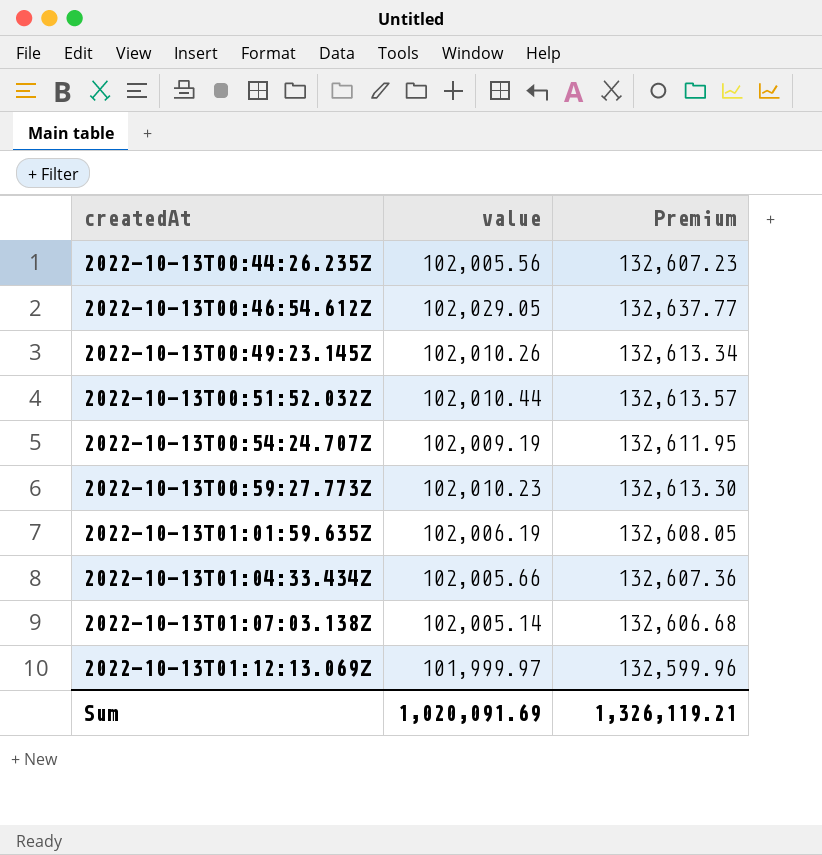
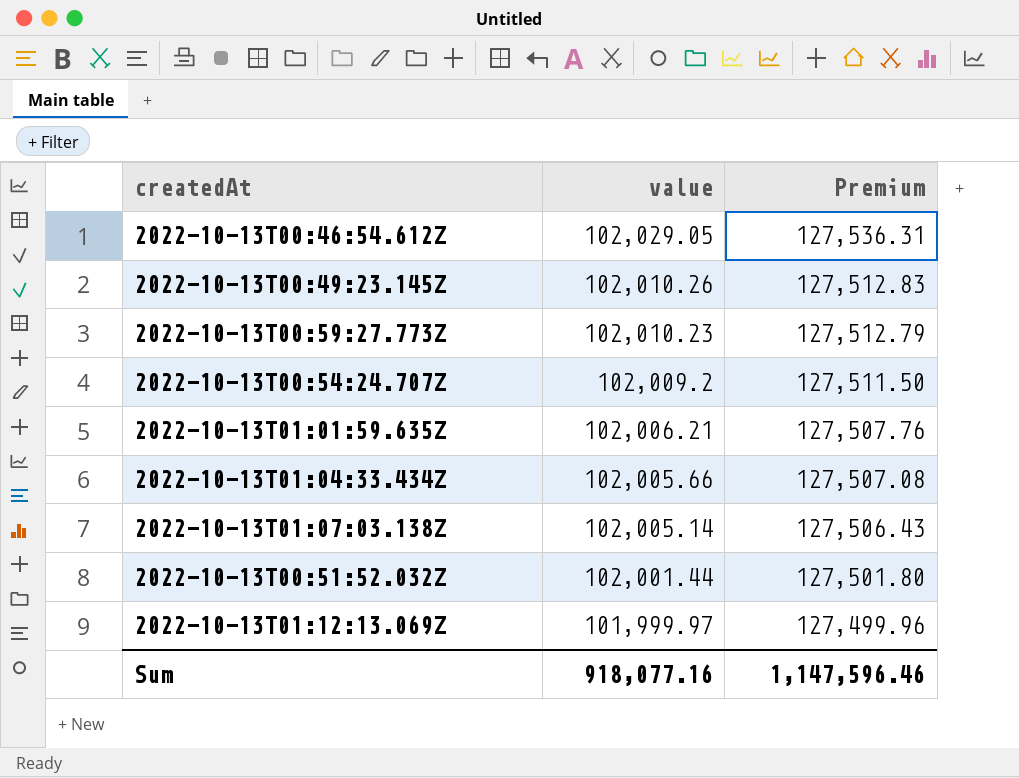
row order: createdAt ascending -> value descending
column Premium | formula: [value] * 1.3 -> [value] * 1.25
row 2022-10-13T00:44:26.235Z: 102,005.56 | 132,607.23 -> none
2022-10-13T00:54:24.707Z | value: 102,009.19 -> 102,009.2
2022-10-13T01:01:59.635Z | value: 102,006.19 -> 102,006.21
2022-10-13T00:51:52.032Z | value: 102,010.44 -> 102,001.44
Sum | value: 1,020,091.69 -> 918,077.16
Sum | Premium: 1,326,119.21 -> 1,147,596.46

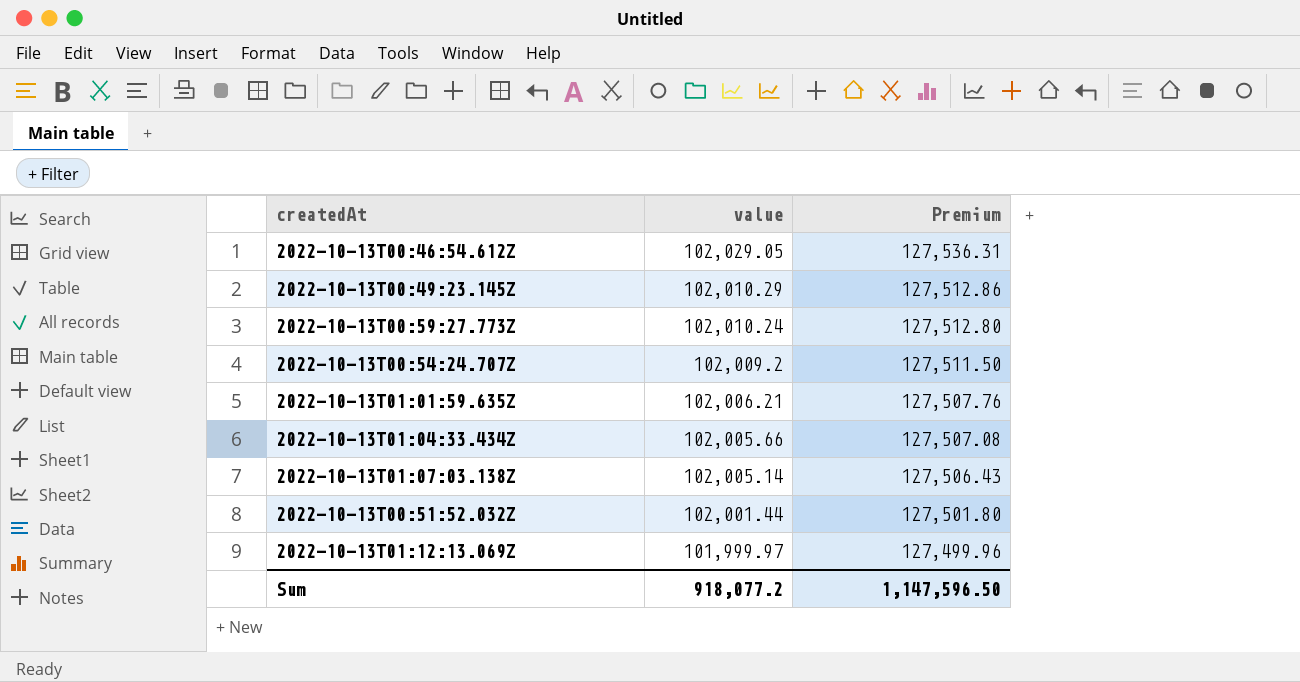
2022-10-13T00:49:23.145Z | value: 102,010.26 -> 102,010.29
2022-10-13T00:49:23.145Z | Premium: 127,512.83 -> 127,512.86
2022-10-13T00:59:27.773Z | value: 102,010.23 -> 102,010.24
2022-10-13T00:59:27.773Z | Premium: 127,512.79 -> 127,512.80
Sum | value: 918,077.16 -> 918,077.2
Sum | Premium: 1,147,596.46 -> 1,147,596.50

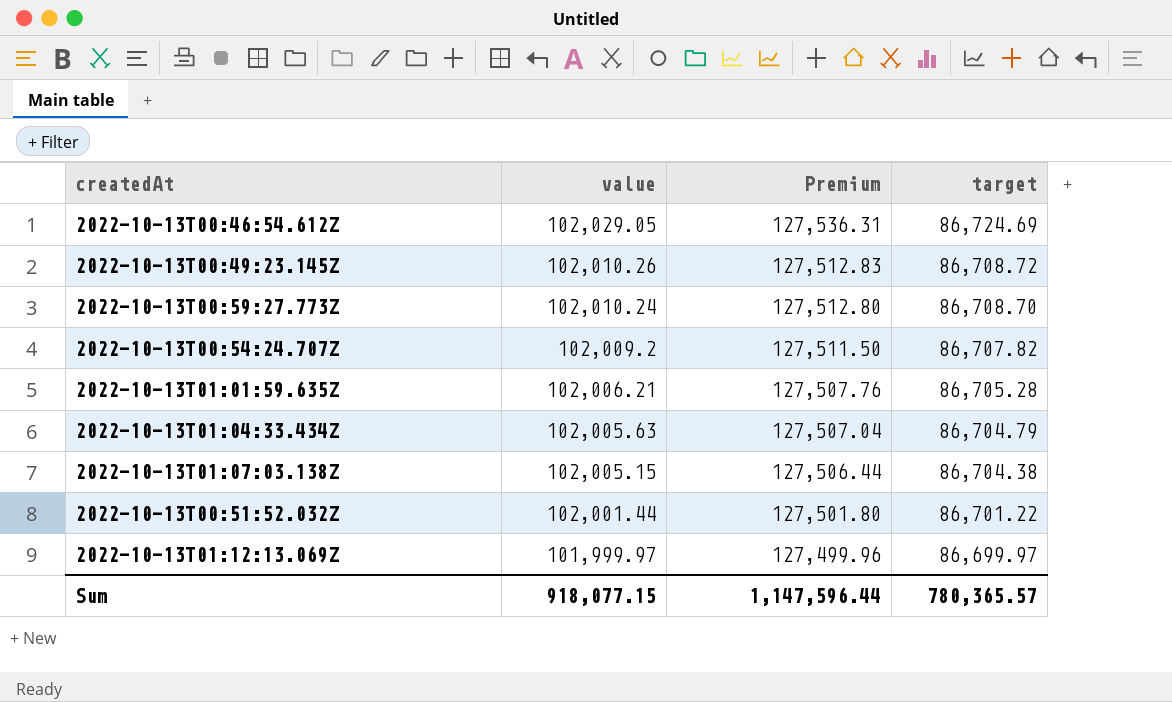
column target | formula: none -> [value] * 0.85
2022-10-13T00:49:23.145Z | value: 102,010.29 -> 102,010.26
2022-10-13T00:49:23.145Z | Premium: 127,512.86 -> 127,512.83
2022-10-13T01:04:33.434Z | value: 102,005.66 -> 102,005.63
2022-10-13T01:04:33.434Z | Premium: 127,507.08 -> 127,507.04
2022-10-13T01:07:03.138Z | value: 102,005.14 -> 102,005.15
2022-10-13T01:07:03.138Z | Premium: 127,506.43 -> 127,506.44
Sum | value: 918,077.2 -> 918,077.15
Sum | Premium: 1,147,596.50 -> 1,147,596.44

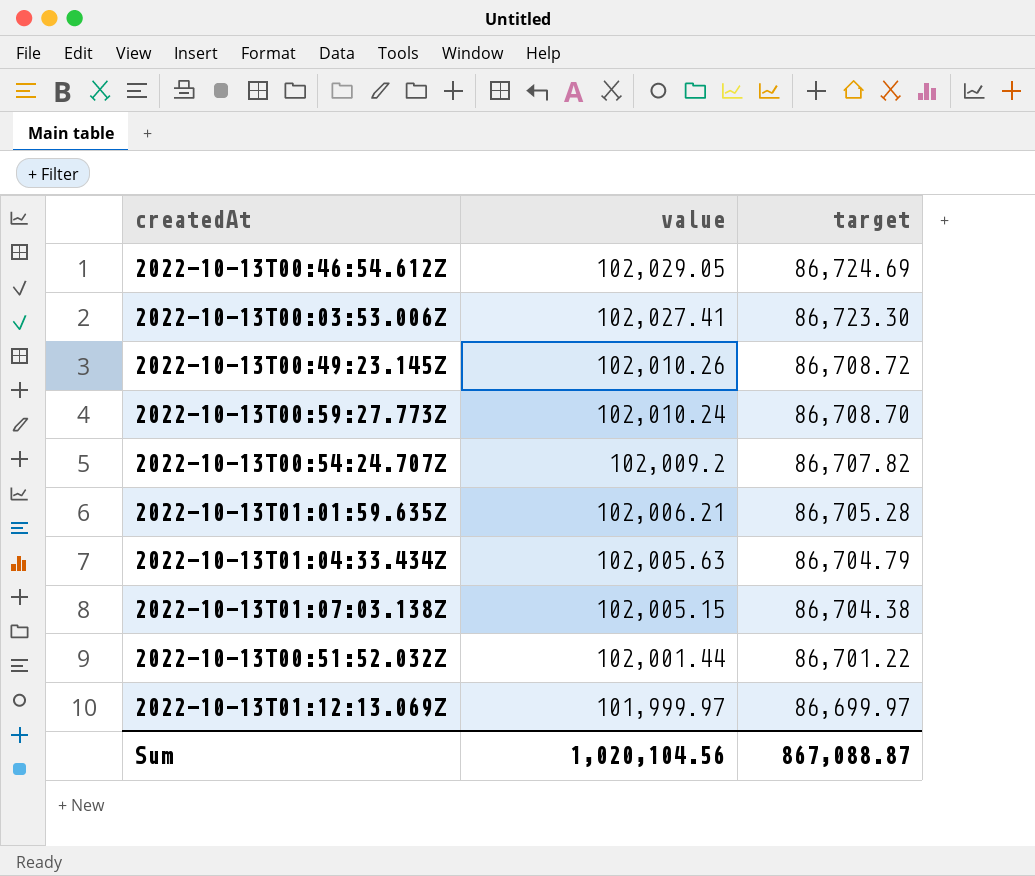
column Premium | formula: [value] * 1.25 -> none
row 2022-10-13T00:03:53.006Z: none -> 102,027.41 | 86,723.30
Sum | value: 918,077.15 -> 1,020,104.56
Sum | target: 780,365.57 -> 867,088.87

